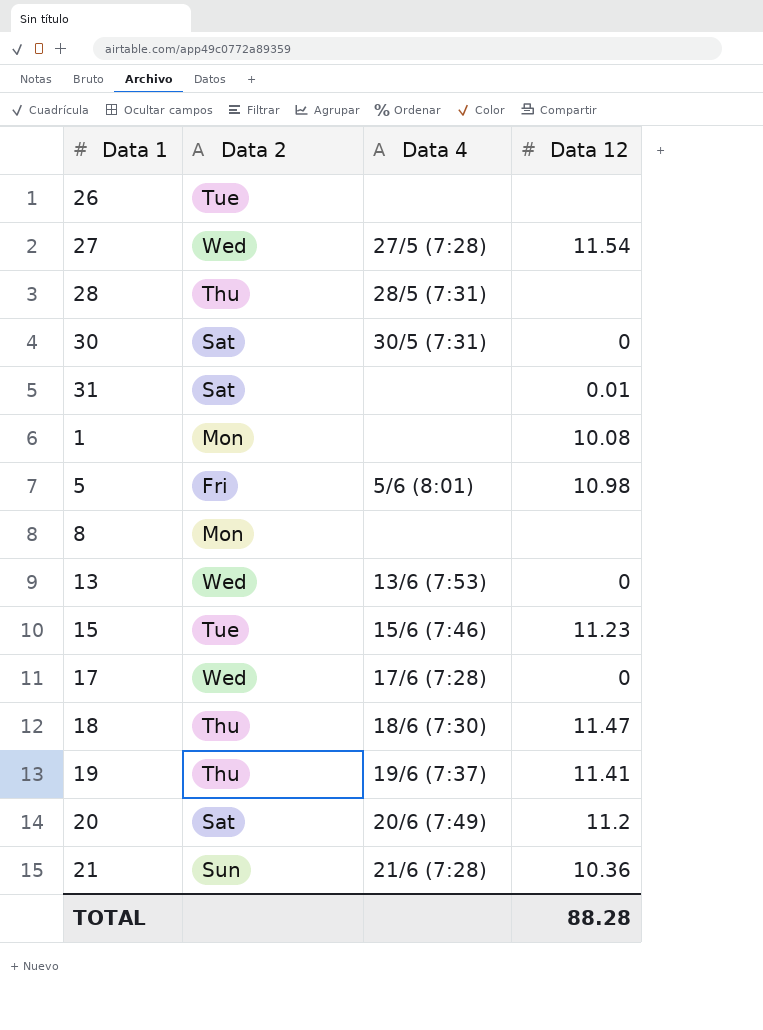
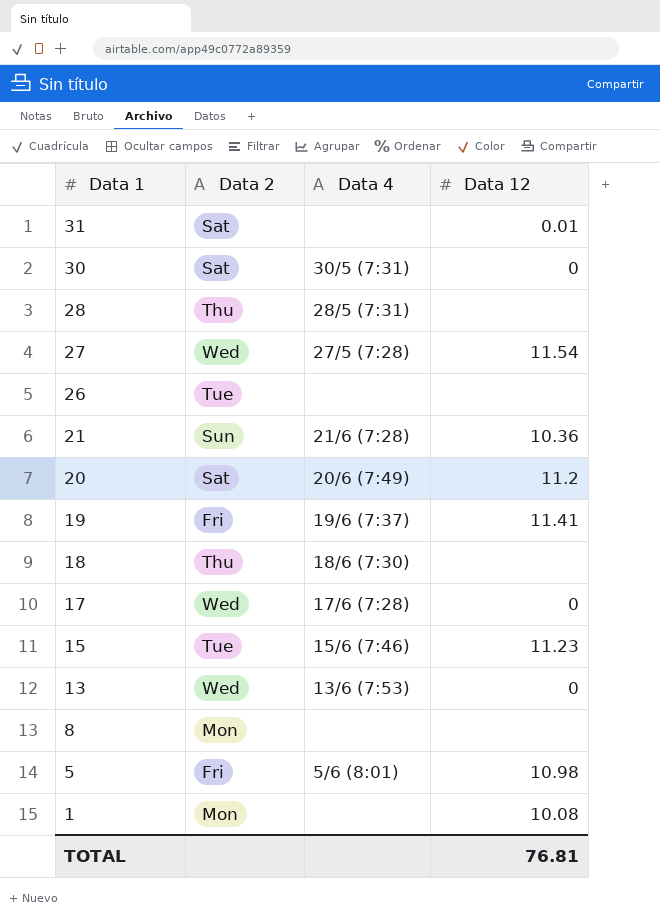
row order: none -> Data 1 descending
19 | Data 2: Thu -> Fri
18 | Data 12: 11.47 -> none
TOTAL | Data 12: 88.28 -> 76.81

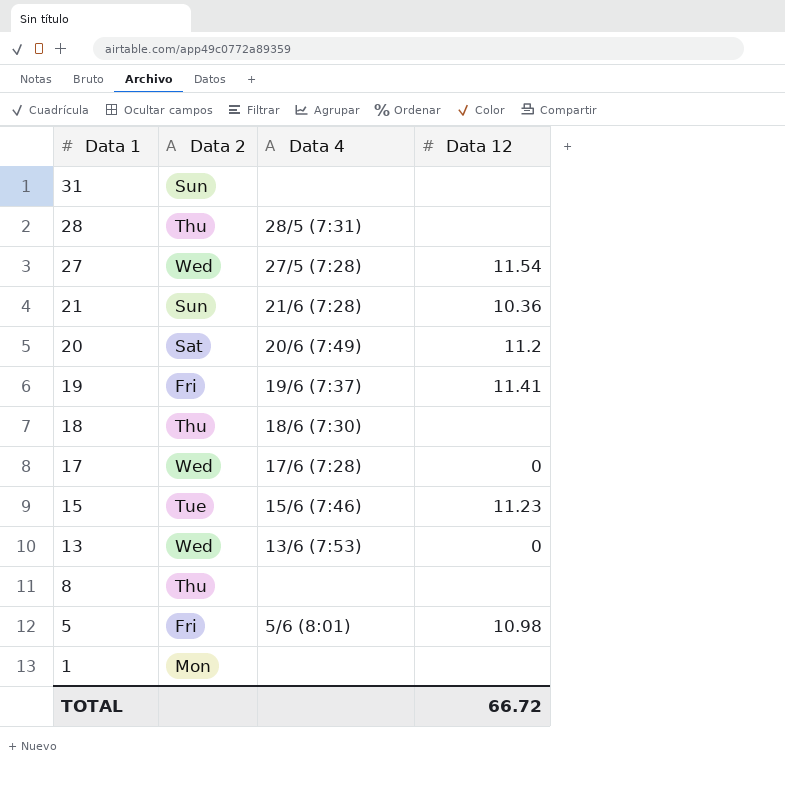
row 30: Sat | 30/5 (7:31) | 0 -> none
row 26: Tue | none | none -> none
31 | Data 2: Sat -> Sun
31 | Data 12: 0.01 -> none
8 | Data 2: Mon -> Thu
1 | Data 12: 10.08 -> none
TOTAL | Data 12: 76.81 -> 66.72

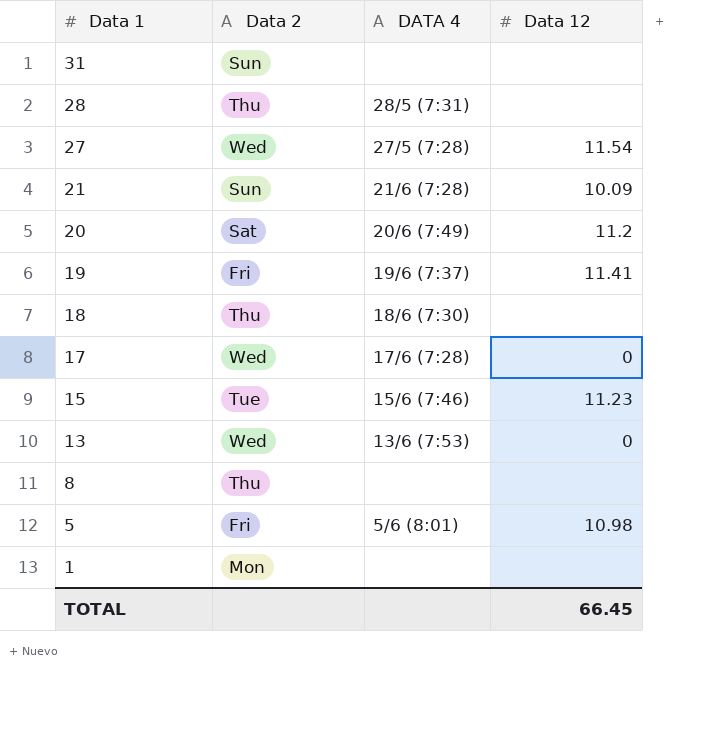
column name: Data 4 -> DATA 4
21 | Data 12: 10.36 -> 10.09
TOTAL | Data 12: 66.72 -> 66.45

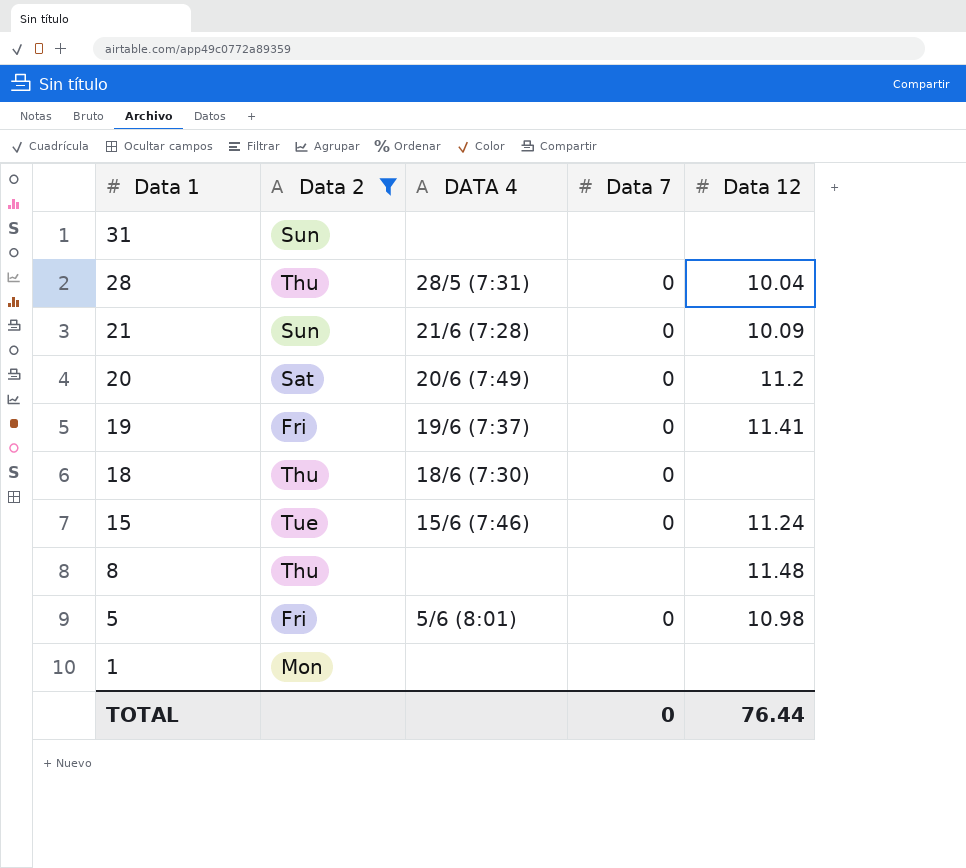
filter: none -> Data 2 != Wed
column Data 7 | position: none -> 4
28 | Data 12: none -> 10.04
15 | Data 12: 11.23 -> 11.24
8 | Data 12: none -> 11.48
TOTAL | Data 12: 66.45 -> 76.44

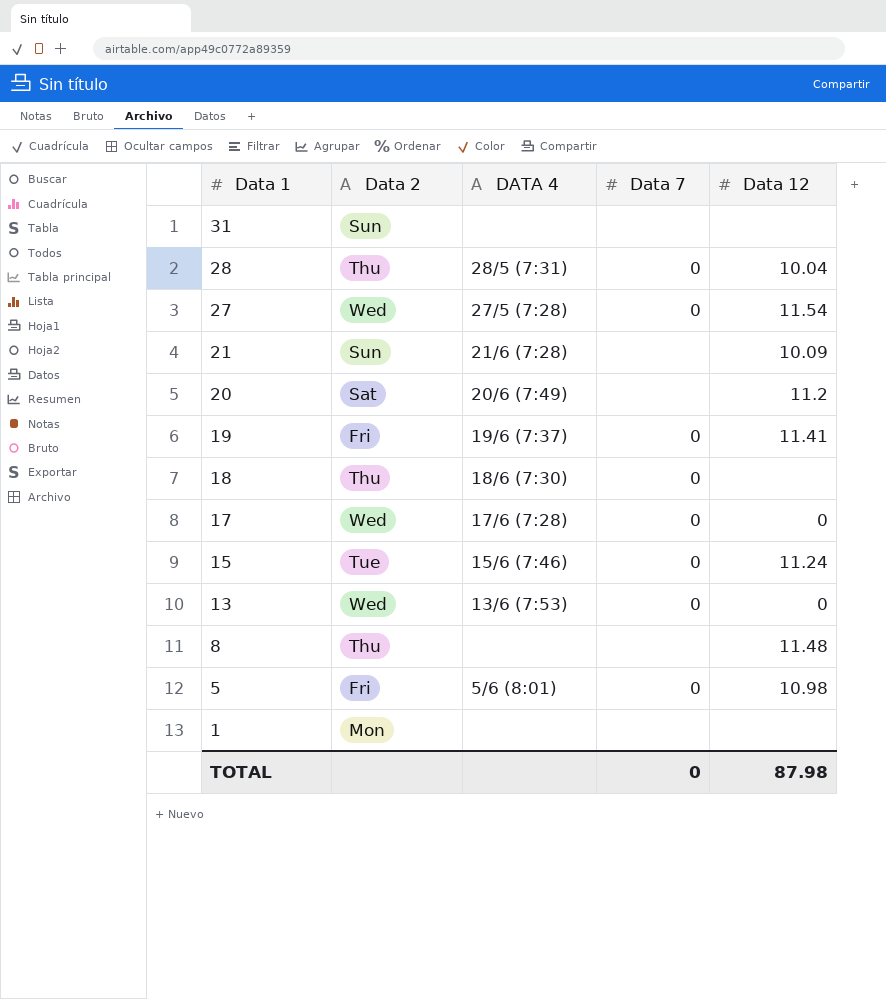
filter: Data 2 != Wed -> none
21 | Data 7: 0 -> none
20 | Data 7: 0 -> none
TOTAL | Data 12: 76.44 -> 87.98

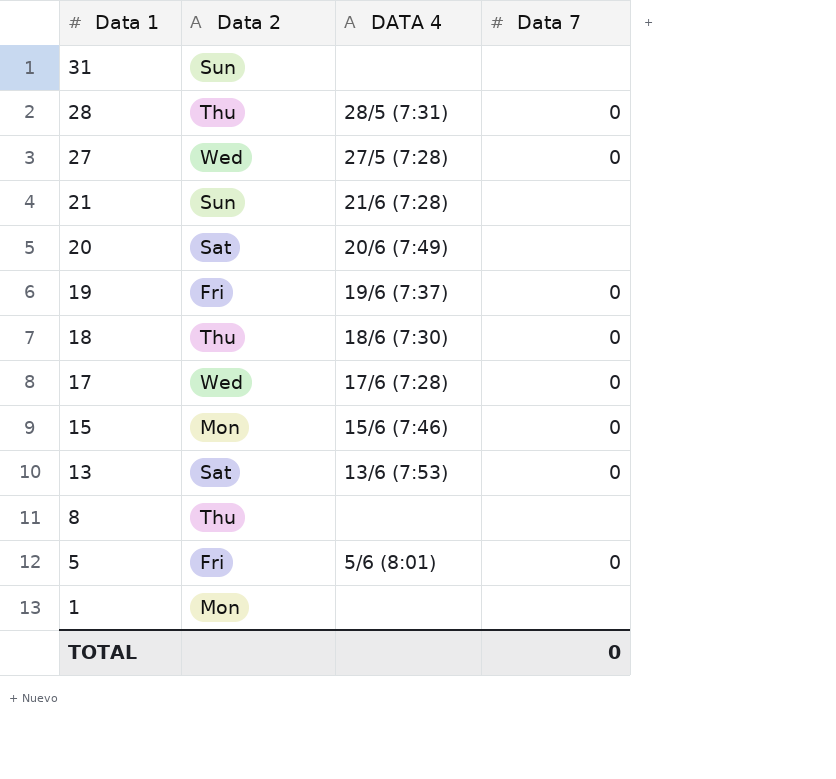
column Data 12 | position: 5 -> none
15 | Data 2: Tue -> Mon
13 | Data 2: Wed -> Sat

